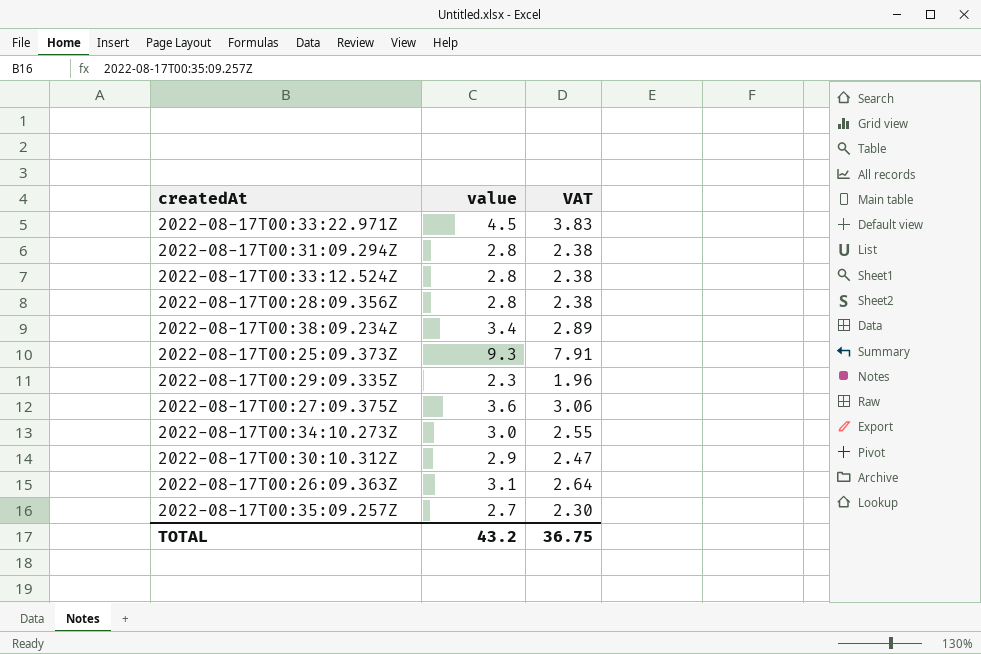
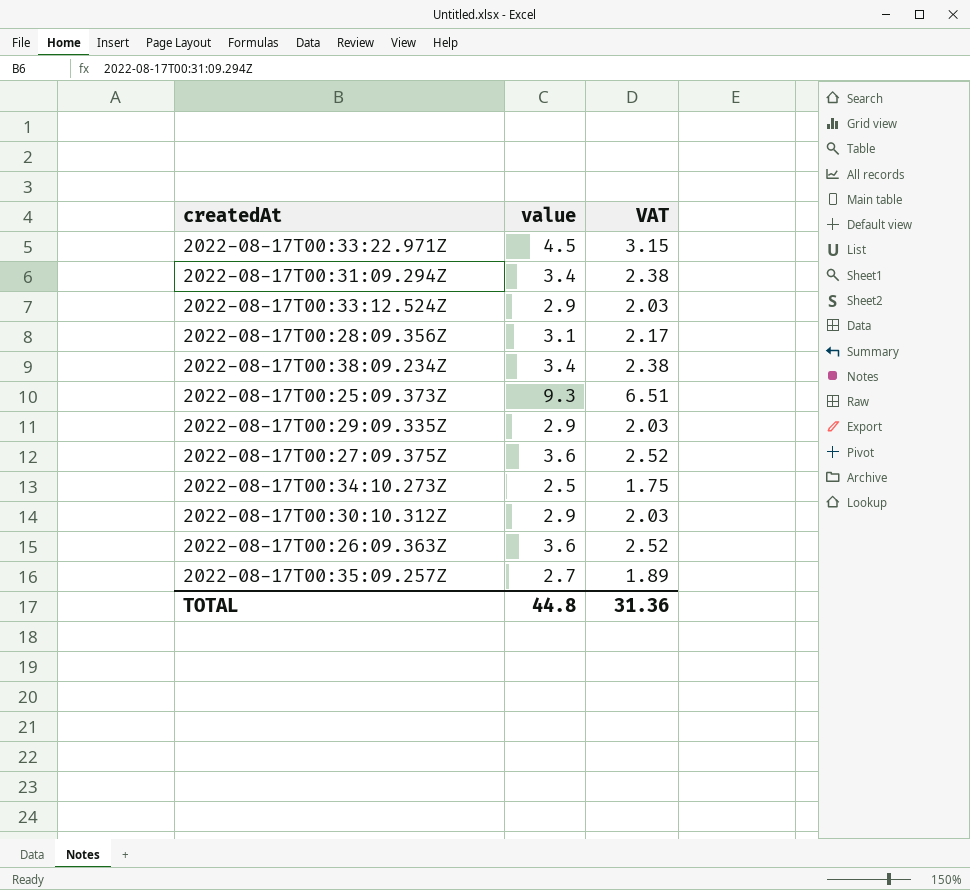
column VAT | formula: [value] * 0.85 -> [value] * 0.7
2022-08-17T00:31:09.294Z | value: 2.8 -> 3.4
2022-08-17T00:33:12.524Z | value: 2.8 -> 2.9
2022-08-17T00:28:09.356Z | value: 2.8 -> 3.1
2022-08-17T00:29:09.335Z | value: 2.3 -> 2.9
2022-08-17T00:34:10.273Z | value: 3.0 -> 2.5
2022-08-17T00:26:09.363Z | value: 3.1 -> 3.6
TOTAL | value: 43.2 -> 44.8
TOTAL | VAT: 36.75 -> 31.36

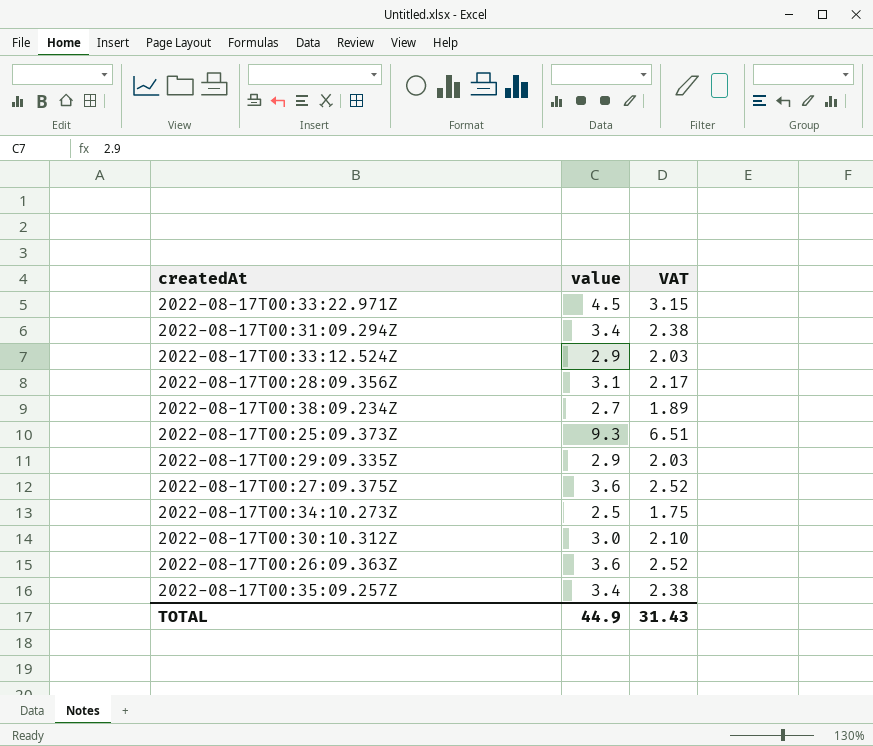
2022-08-17T00:38:09.234Z | value: 3.4 -> 2.7
2022-08-17T00:38:09.234Z | VAT: 2.38 -> 1.89
2022-08-17T00:30:10.312Z | value: 2.9 -> 3.0
2022-08-17T00:30:10.312Z | VAT: 2.03 -> 2.10
2022-08-17T00:35:09.257Z | value: 2.7 -> 3.4
2022-08-17T00:35:09.257Z | VAT: 1.89 -> 2.38
TOTAL | value: 44.8 -> 44.9
TOTAL | VAT: 31.36 -> 31.43

